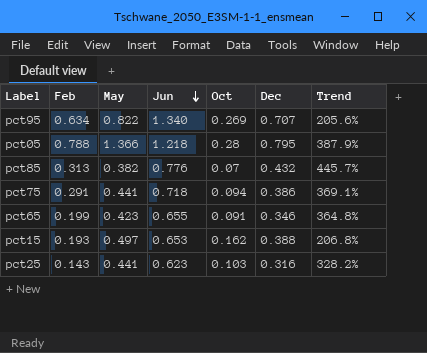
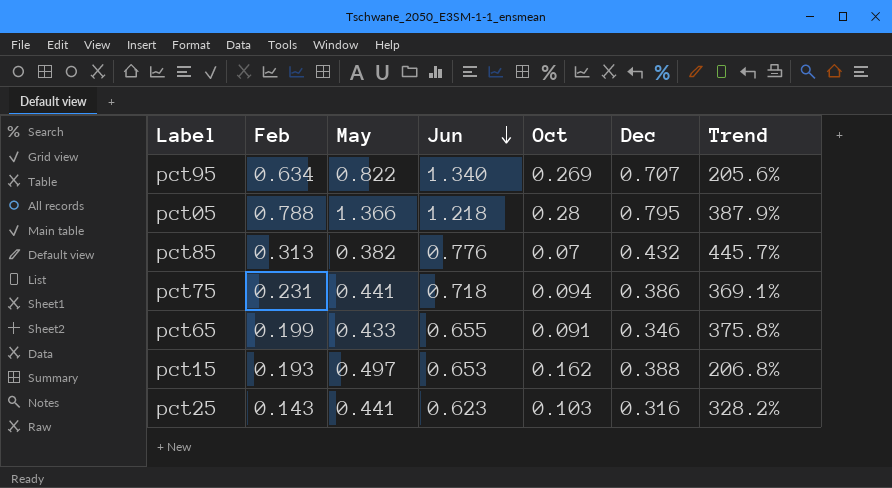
pct75 | Feb: 0.291 -> 0.231
pct65 | May: 0.423 -> 0.433
pct65 | Trend: 364.8% -> 375.8%

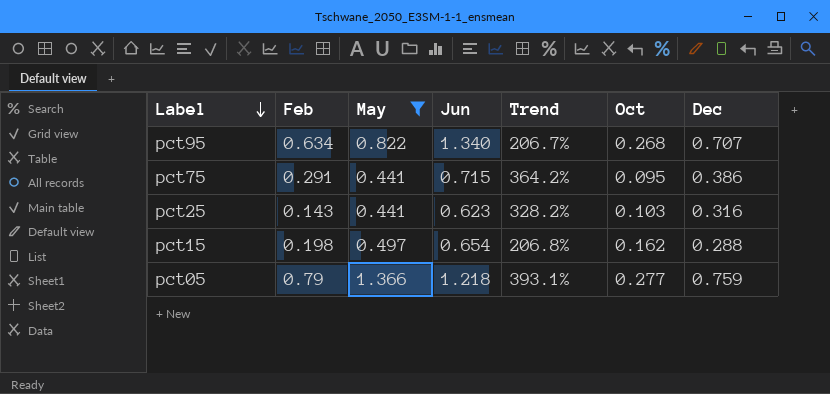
filter: none -> May >= 0.441
row order: Jun descending -> Label descending
column Trend | position: 7 -> 5
pct95 | Trend: 205.6% -> 206.7%
pct95 | Oct: 0.269 -> 0.268
pct75 | Feb: 0.231 -> 0.291
pct75 | Jun: 0.718 -> 0.715
pct75 | Trend: 369.1% -> 364.2%
pct75 | Oct: 0.094 -> 0.095
pct15 | Feb: 0.193 -> 0.198
pct15 | Jun: 0.653 -> 0.654
pct15 | Dec: 0.388 -> 0.288
pct05 | Feb: 0.788 -> 0.79
pct05 | Trend: 387.9% -> 393.1%
pct05 | Oct: 0.28 -> 0.277
pct05 | Dec: 0.795 -> 0.759

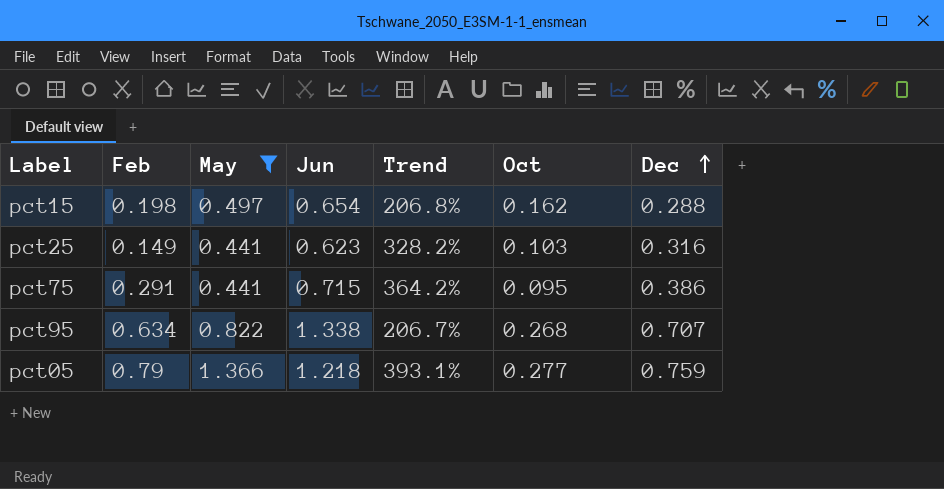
row order: Label descending -> Dec ascending
pct25 | Feb: 0.143 -> 0.149
pct95 | Jun: 1.340 -> 1.338

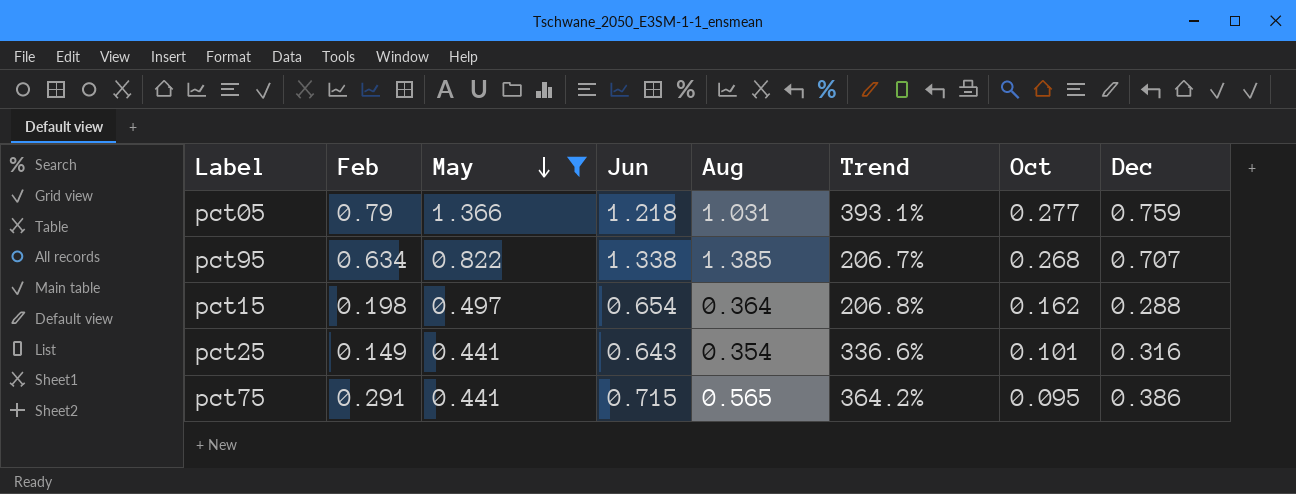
row order: Dec ascending -> May descending
column Aug | position: none -> 5
pct25 | Jun: 0.623 -> 0.643
pct25 | Trend: 328.2% -> 336.6%
pct25 | Oct: 0.103 -> 0.101

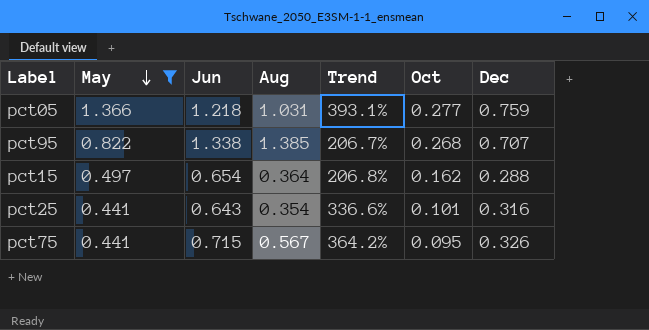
column Feb | position: 2 -> none
pct75 | Aug: 0.565 -> 0.567
pct75 | Dec: 0.386 -> 0.326

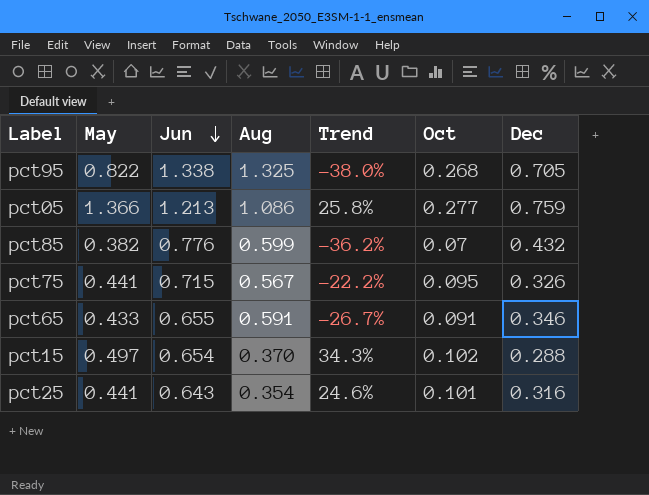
filter: May >= 0.441 -> none
row order: May descending -> Jun descending
column Trend | formula: ([May] - [Oct]) / [Oct] -> ([May] - [Aug]) / [Aug]
pct95 | Aug: 1.385 -> 1.325
pct95 | Dec: 0.707 -> 0.705
pct05 | Jun: 1.218 -> 1.213
pct05 | Aug: 1.031 -> 1.086
pct15 | Aug: 0.364 -> 0.370
pct15 | Oct: 0.162 -> 0.102

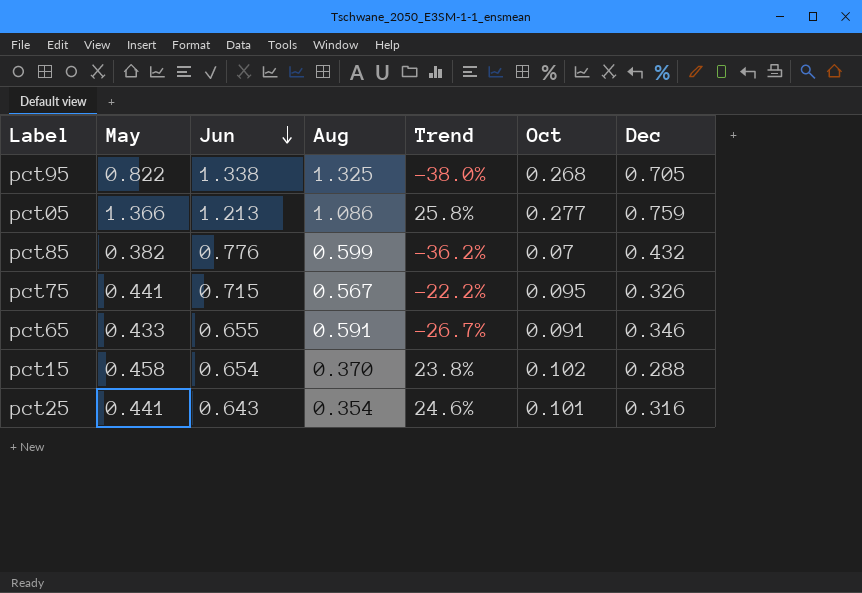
pct15 | May: 0.497 -> 0.458
pct15 | Trend: 34.3% -> 23.8%

